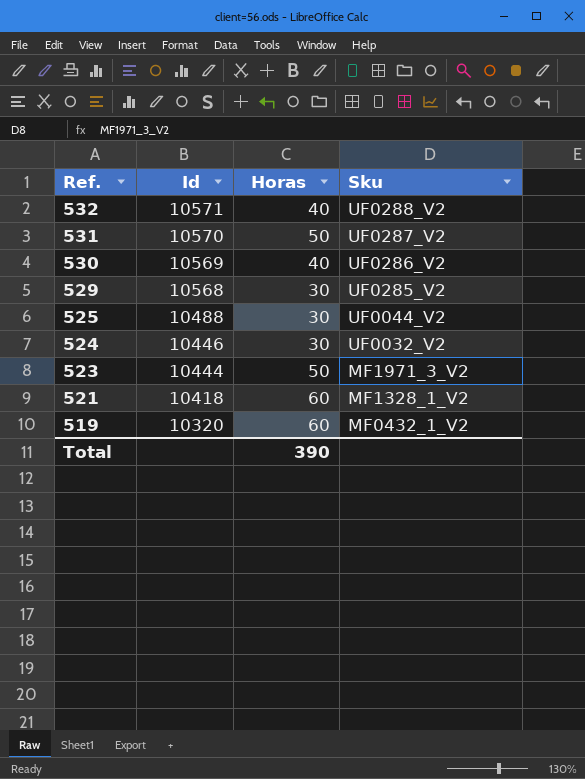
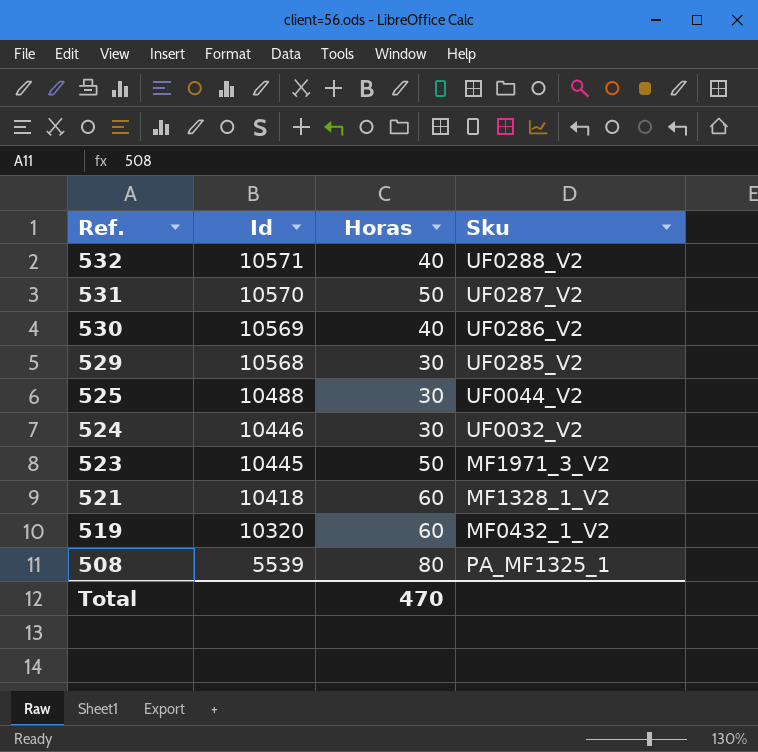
523 | Id: 10444 -> 10445
row 508: none -> 5539 | 80 | PA_MF1325_1
Total | Horas: 390 -> 470

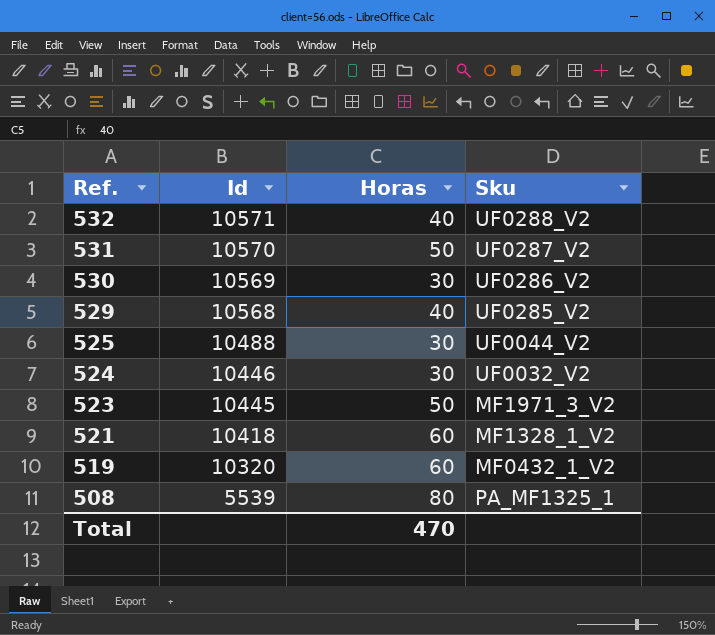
530 | Horas: 40 -> 30
529 | Horas: 30 -> 40

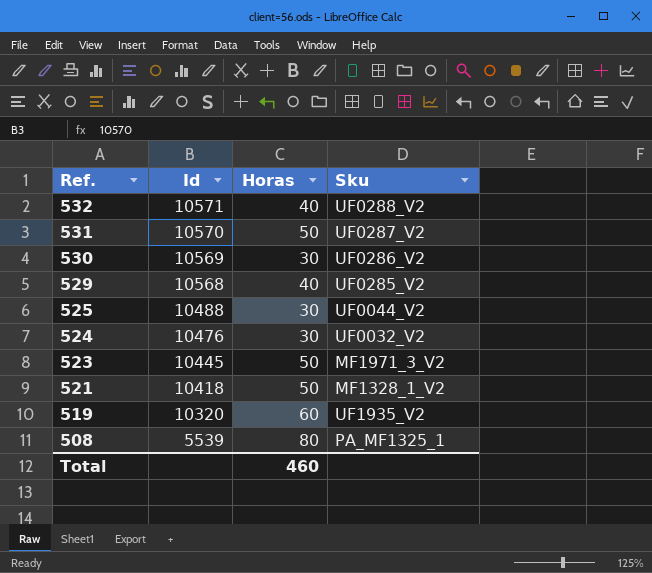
524 | Id: 10446 -> 10476
521 | Horas: 60 -> 50
519 | Sku: MF0432_1_V2 -> UF1935_V2
Total | Horas: 470 -> 460

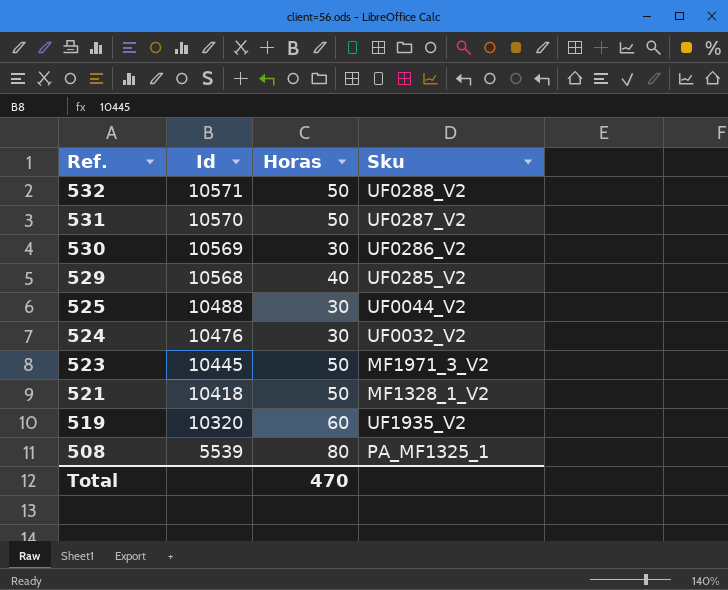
532 | Horas: 40 -> 50
Total | Horas: 460 -> 470

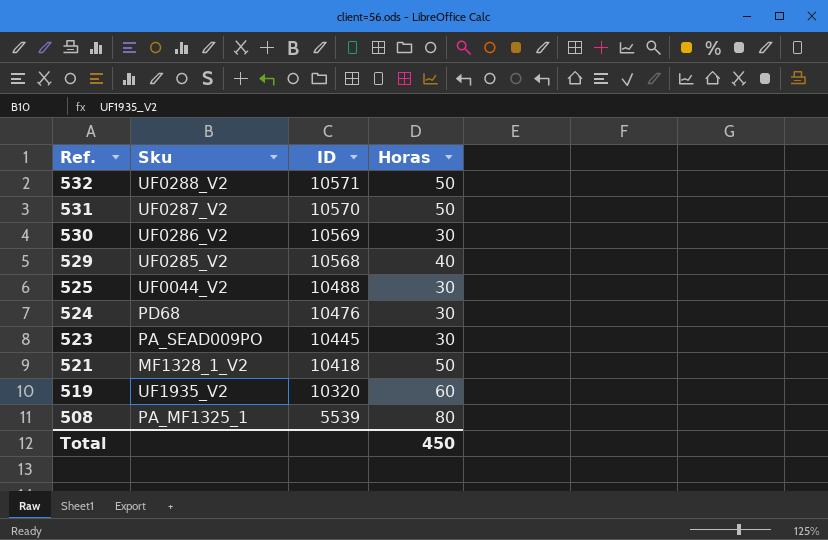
column Sku | position: 4 -> 2
column name: Id -> ID
524 | Sku: UF0032_V2 -> PD68
523 | Sku: MF1971_3_V2 -> PA_SEAD009PO
523 | Horas: 50 -> 30
Total | Horas: 470 -> 450

